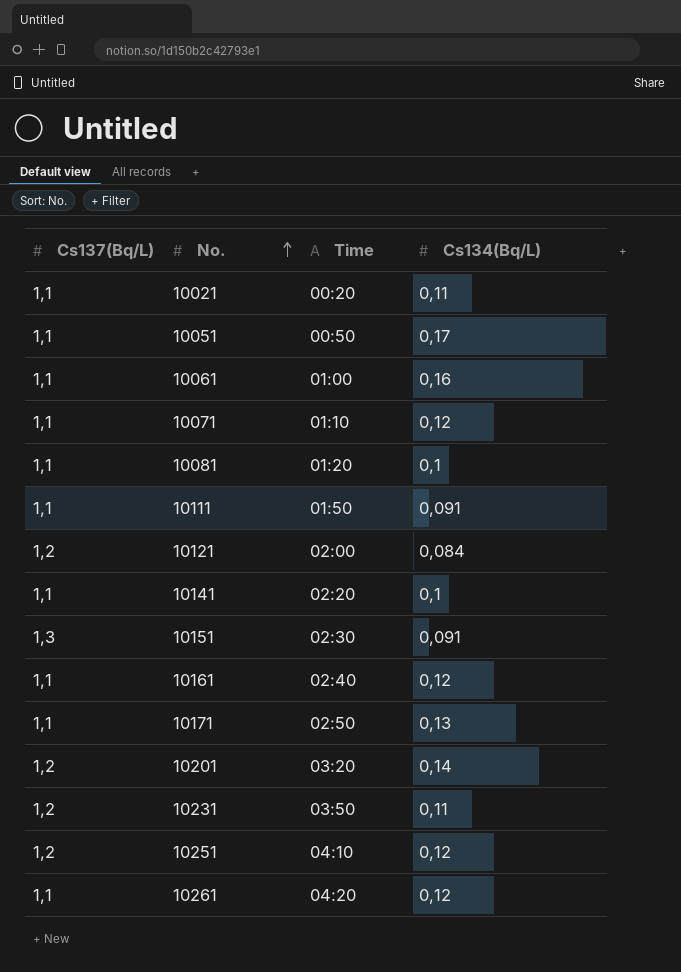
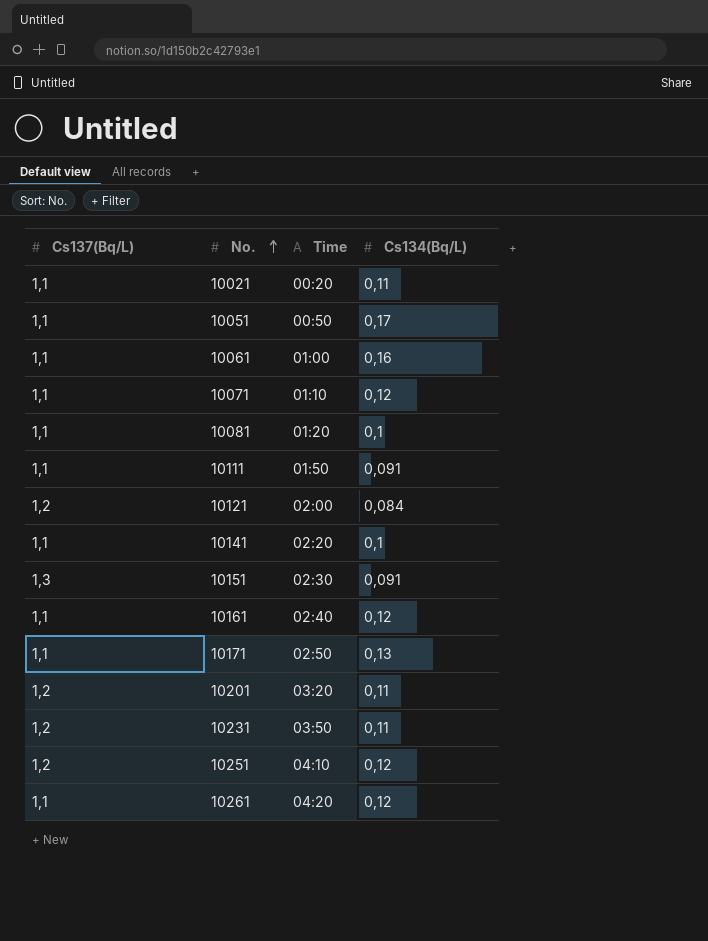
10201 | Cs134(Bq/L): 0,14 -> 0,11

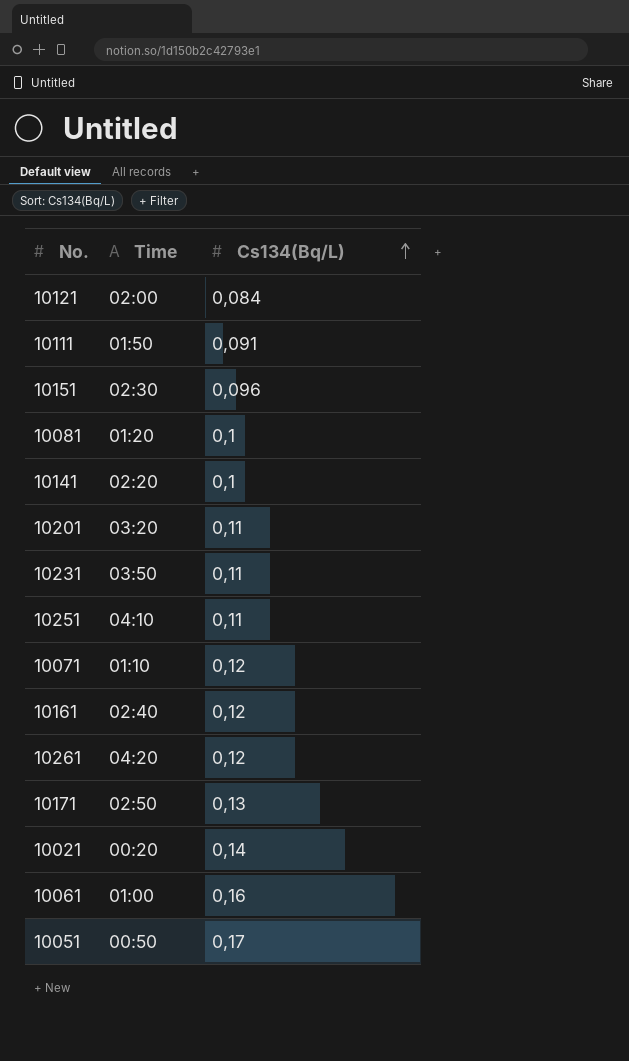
row order: No. ascending -> Cs134(Bq/L) ascending
column Cs137(Bq/L) | position: 1 -> none
10151 | Cs134(Bq/L): 0,091 -> 0,096
10251 | Cs134(Bq/L): 0,12 -> 0,11
10021 | Cs134(Bq/L): 0,11 -> 0,14

